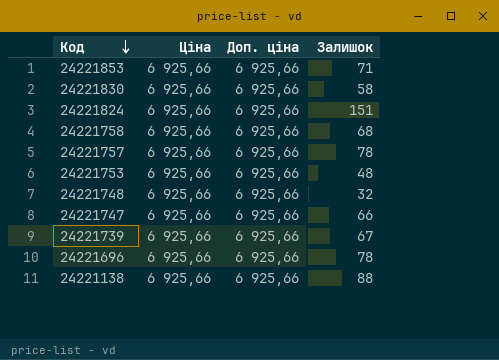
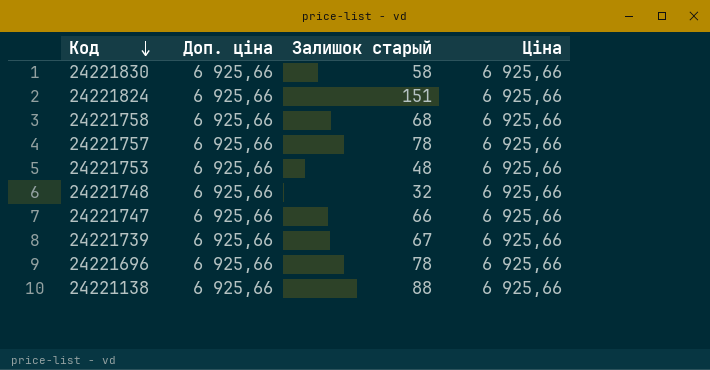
column name: Залишок -> Залишок старый
column Ціна | position: 2 -> 4
row 24221853: 6 925,66 | 6 925,66 | 71 -> none

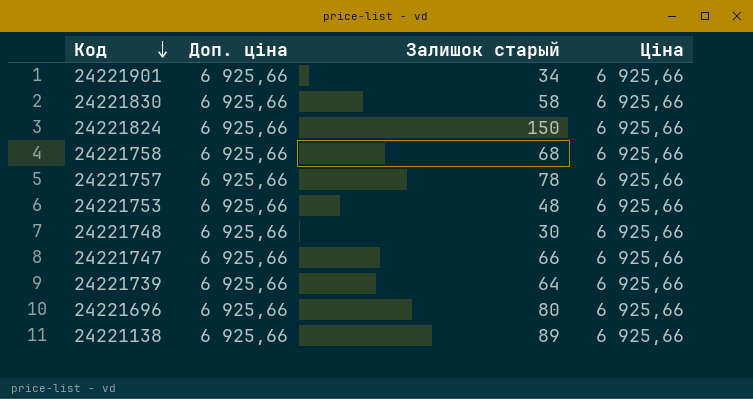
row 24221901: none -> 6 925,66 | 34 | 6 925,66
24221824 | Залишок старый: 151 -> 150
24221748 | Залишок старый: 32 -> 30
24221739 | Залишок старый: 67 -> 64
24221696 | Залишок старый: 78 -> 80
24221138 | Залишок старый: 88 -> 89

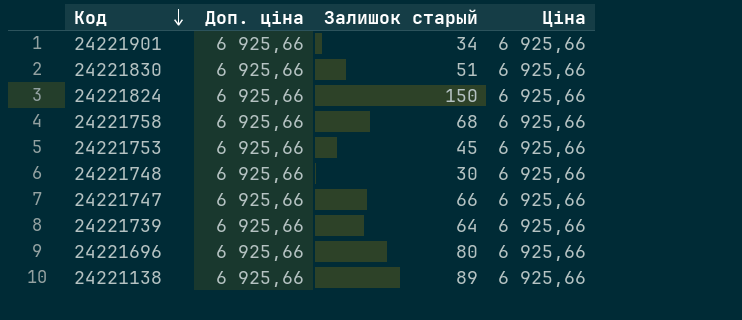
row 24221757: 6 925,66 | 78 | 6 925,66 -> none
24221830 | Залишок старый: 58 -> 51
24221753 | Залишок старый: 48 -> 45

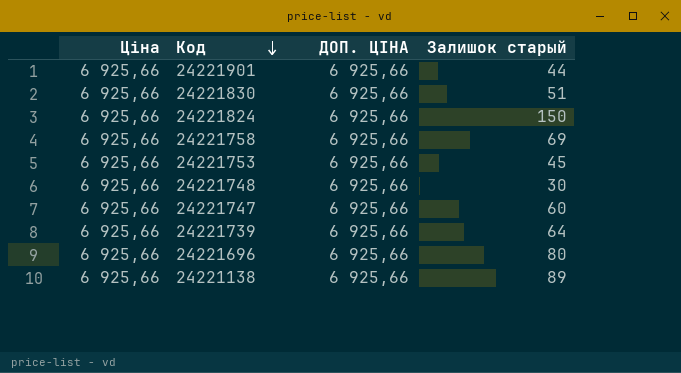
column Ціна | position: 4 -> 1
column name: Доп. ціна -> ДОП. ЦІНА
24221901 | Залишок старый: 34 -> 44
24221758 | Залишок старый: 68 -> 69
24221747 | Залишок старый: 66 -> 60

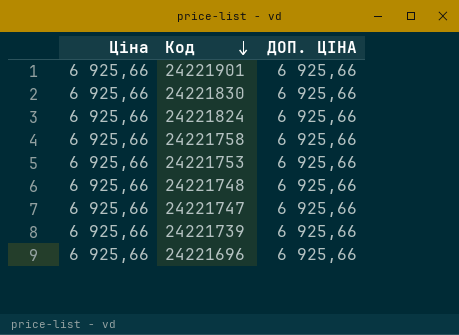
column Залишок старый | position: 4 -> none
row 24221138: 6 925,66 | 6 925,66 | 89 -> none

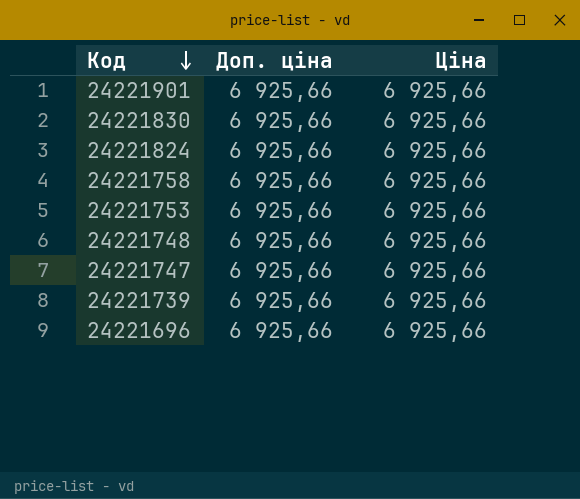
column name: ДОП. ЦІНА -> Доп. ціна
column Ціна | position: 1 -> 3

